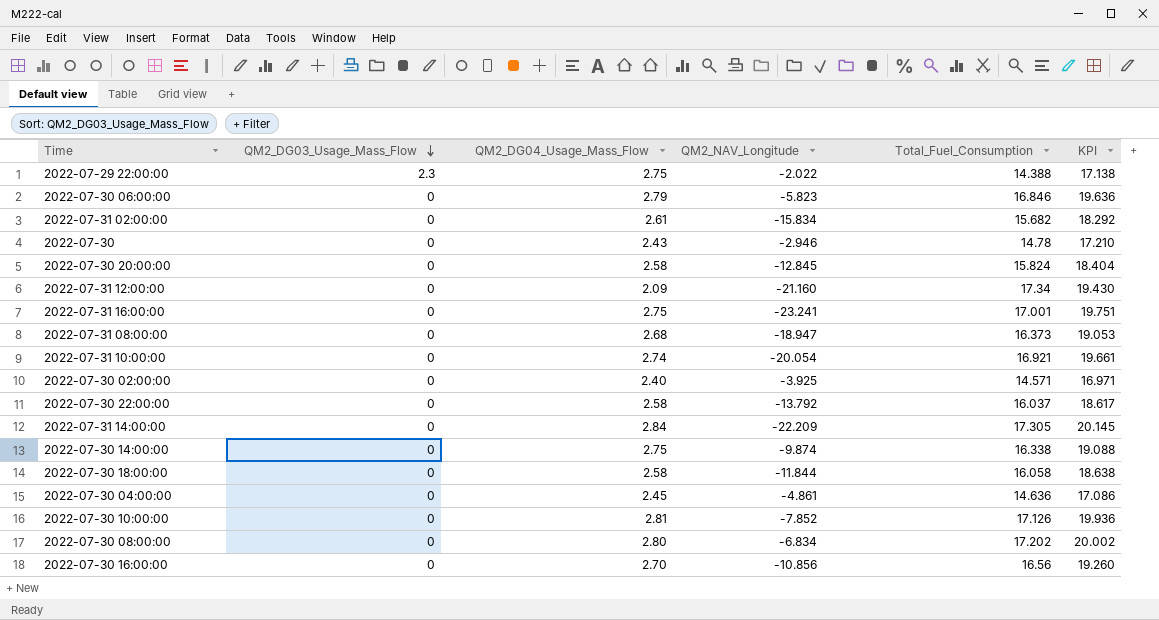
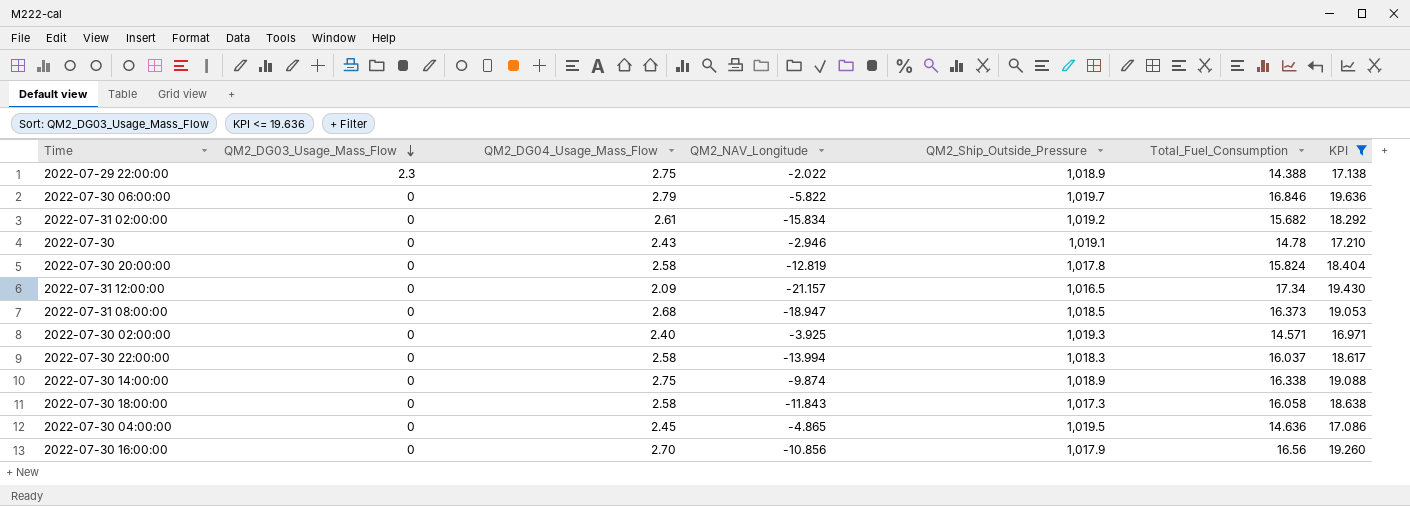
filter: none -> KPI <= 19.636
column QM2_Ship_Outside_Pressure | position: none -> 5
2022-07-30 06:00:00 | QM2_NAV_Longitude: -5.823 -> -5.822
2022-07-30 20:00:00 | QM2_NAV_Longitude: -12.845 -> -12.819
2022-07-31 12:00:00 | QM2_NAV_Longitude: -21.160 -> -21.157
2022-07-30 22:00:00 | QM2_NAV_Longitude: -13.792 -> -13.994
2022-07-30 18:00:00 | QM2_NAV_Longitude: -11.844 -> -11.843
2022-07-30 04:00:00 | QM2_NAV_Longitude: -4.861 -> -4.865

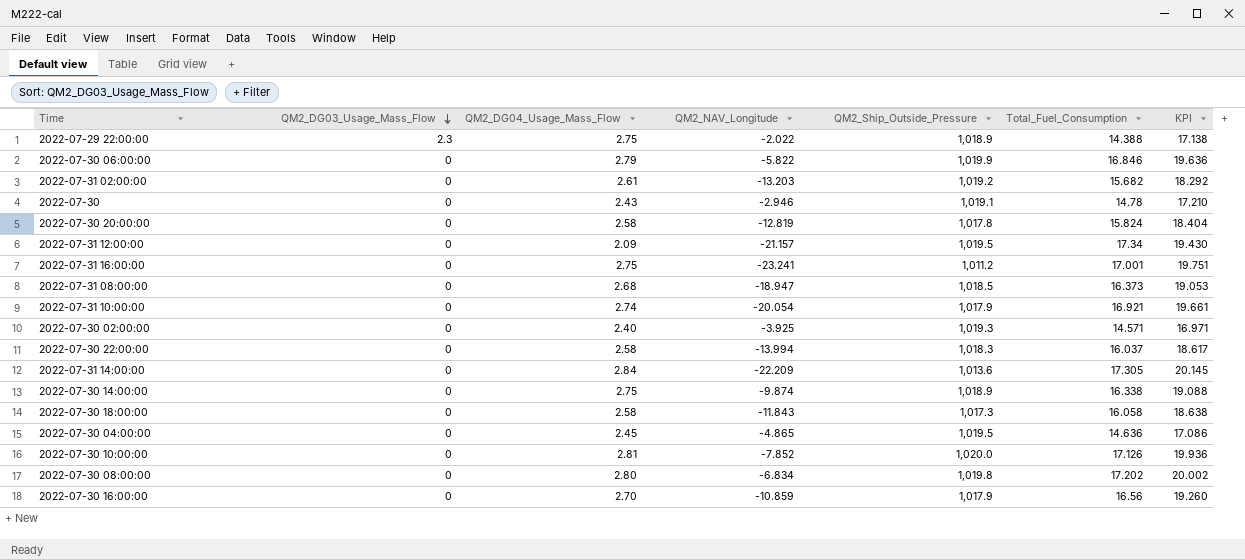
filter: KPI <= 19.636 -> none
2022-07-30 06:00:00 | QM2_Ship_Outside_Pressure: 1,019.7 -> 1,019.9
2022-07-31 02:00:00 | QM2_NAV_Longitude: -15.834 -> -13.203
2022-07-31 12:00:00 | QM2_Ship_Outside_Pressure: 1,016.5 -> 1,019.5
2022-07-30 16:00:00 | QM2_NAV_Longitude: -10.856 -> -10.859

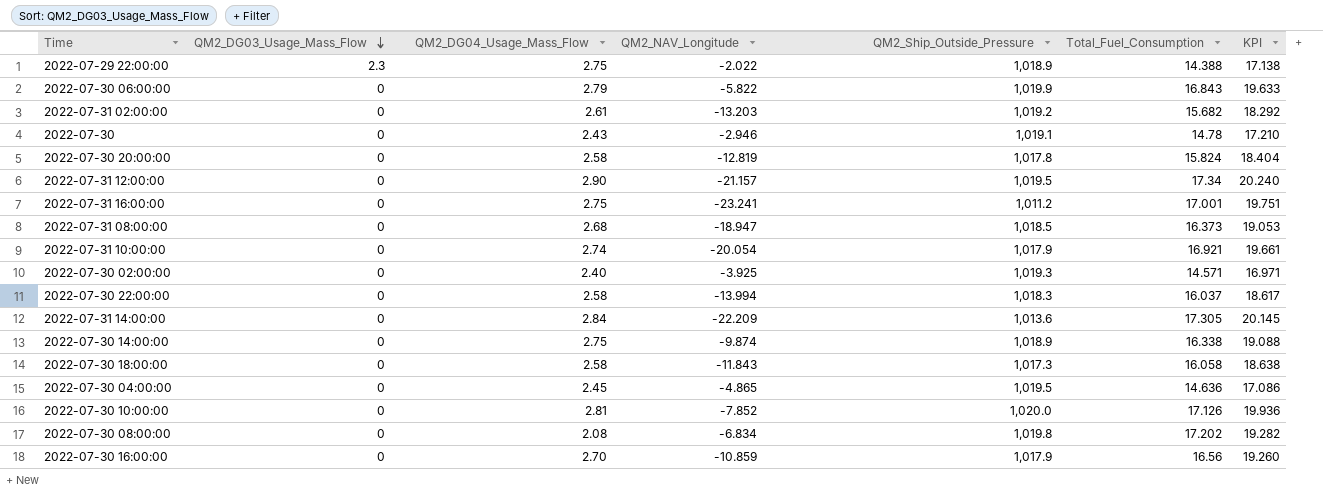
2022-07-30 06:00:00 | Total_Fuel_Consumption: 16.846 -> 16.843
2022-07-30 06:00:00 | KPI: 19.636 -> 19.633
2022-07-31 12:00:00 | QM2_DG04_Usage_Mass_Flow: 2.09 -> 2.90
2022-07-31 12:00:00 | KPI: 19.430 -> 20.240
2022-07-30 08:00:00 | QM2_DG04_Usage_Mass_Flow: 2.80 -> 2.08
2022-07-30 08:00:00 | KPI: 20.002 -> 19.282

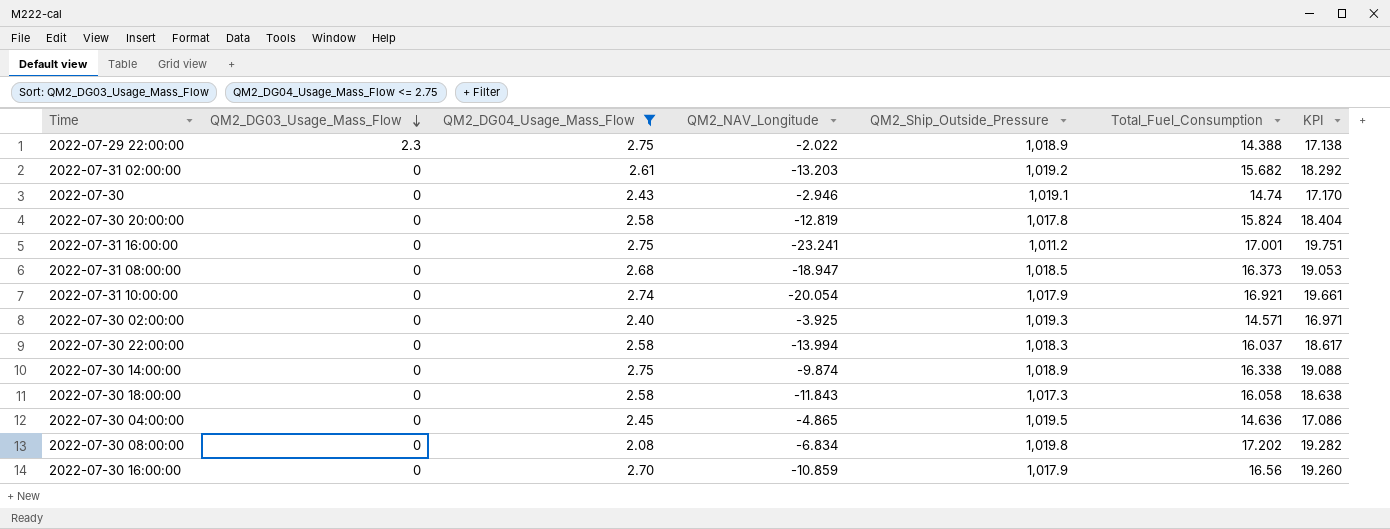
filter: none -> QM2_DG04_Usage_Mass_Flow <= 2.75
2022-07-30 | Total_Fuel_Consumption: 14.78 -> 14.74
2022-07-30 | KPI: 17.210 -> 17.170

